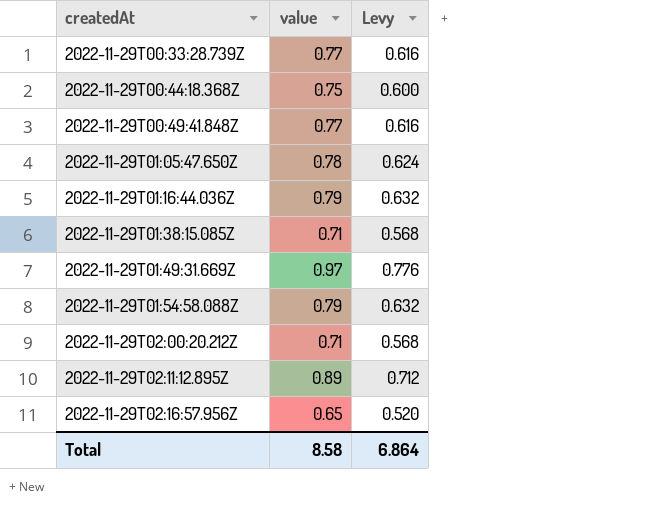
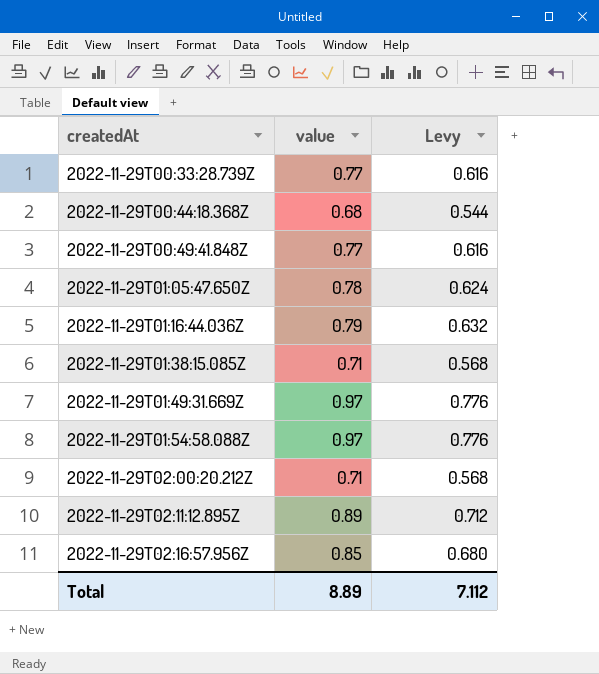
2022-11-29T00:44:18.368Z | value: 0.75 -> 0.68
2022-11-29T00:44:18.368Z | Levy: 0.600 -> 0.544
2022-11-29T01:54:58.088Z | value: 0.79 -> 0.97
2022-11-29T01:54:58.088Z | Levy: 0.632 -> 0.776
2022-11-29T02:16:57.956Z | value: 0.65 -> 0.85
2022-11-29T02:16:57.956Z | Levy: 0.520 -> 0.680
Total | value: 8.58 -> 8.89
Total | Levy: 6.864 -> 7.112

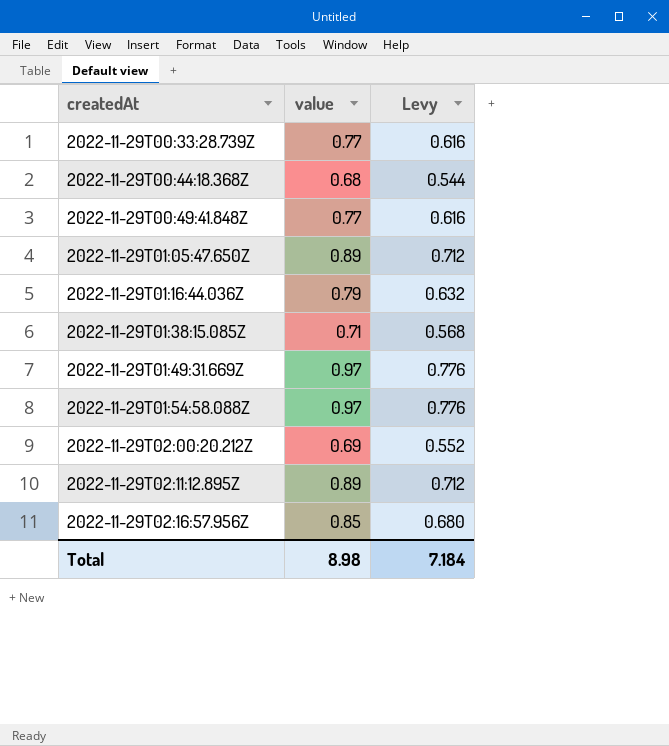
2022-11-29T01:05:47.650Z | value: 0.78 -> 0.89
2022-11-29T01:05:47.650Z | Levy: 0.624 -> 0.712
2022-11-29T02:00:20.212Z | value: 0.71 -> 0.69
2022-11-29T02:00:20.212Z | Levy: 0.568 -> 0.552
Total | value: 8.89 -> 8.98
Total | Levy: 7.112 -> 7.184

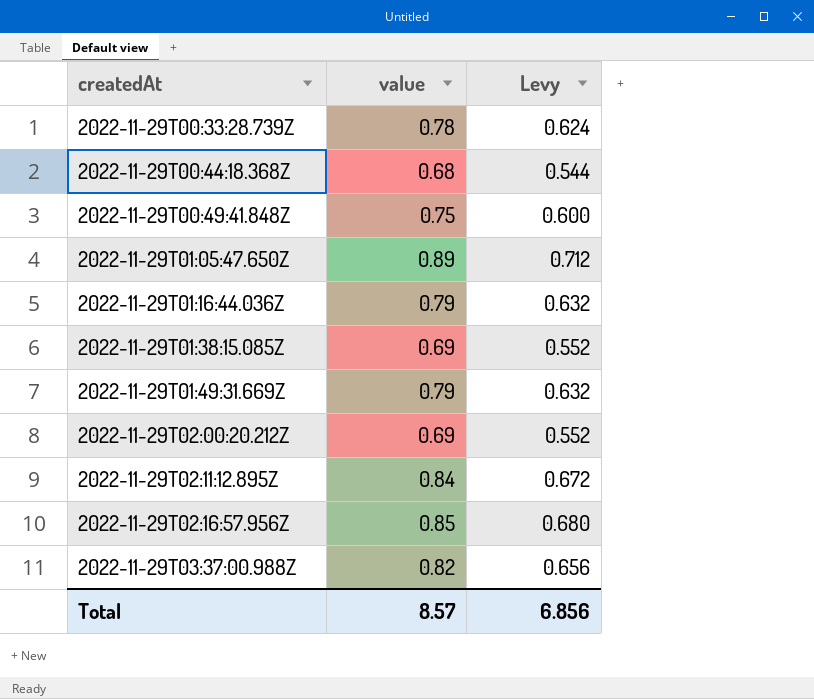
row 2022-11-29T01:54:58.088Z: 0.97 | 0.776 -> none
2022-11-29T00:33:28.739Z | value: 0.77 -> 0.78
2022-11-29T00:33:28.739Z | Levy: 0.616 -> 0.624
2022-11-29T00:49:41.848Z | value: 0.77 -> 0.75
2022-11-29T00:49:41.848Z | Levy: 0.616 -> 0.600
2022-11-29T01:38:15.085Z | value: 0.71 -> 0.69
2022-11-29T01:38:15.085Z | Levy: 0.568 -> 0.552
2022-11-29T01:49:31.669Z | value: 0.97 -> 0.79
2022-11-29T01:49:31.669Z | Levy: 0.776 -> 0.632
2022-11-29T02:11:12.895Z | value: 0.89 -> 0.84
2022-11-29T02:11:12.895Z | Levy: 0.712 -> 0.672
row 2022-11-29T03:37:00.988Z: none -> 0.82 | 0.656
Total | value: 8.98 -> 8.57
Total | Levy: 7.184 -> 6.856

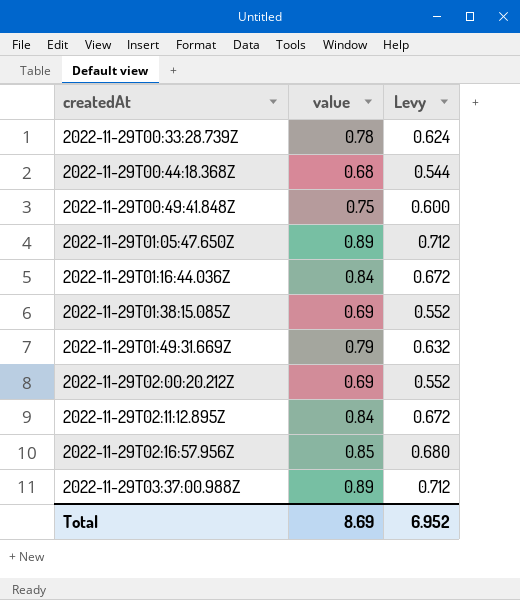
2022-11-29T01:16:44.036Z | value: 0.79 -> 0.84
2022-11-29T01:16:44.036Z | Levy: 0.632 -> 0.672
2022-11-29T03:37:00.988Z | value: 0.82 -> 0.89
2022-11-29T03:37:00.988Z | Levy: 0.656 -> 0.712
Total | value: 8.57 -> 8.69
Total | Levy: 6.856 -> 6.952

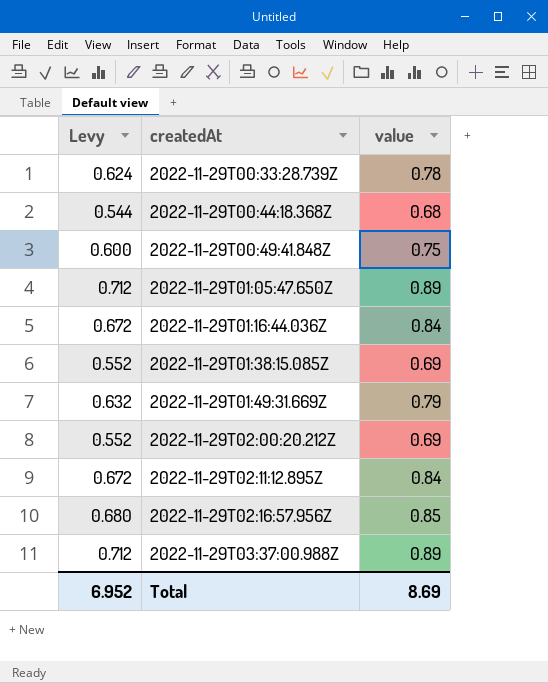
column Levy | position: 3 -> 1

